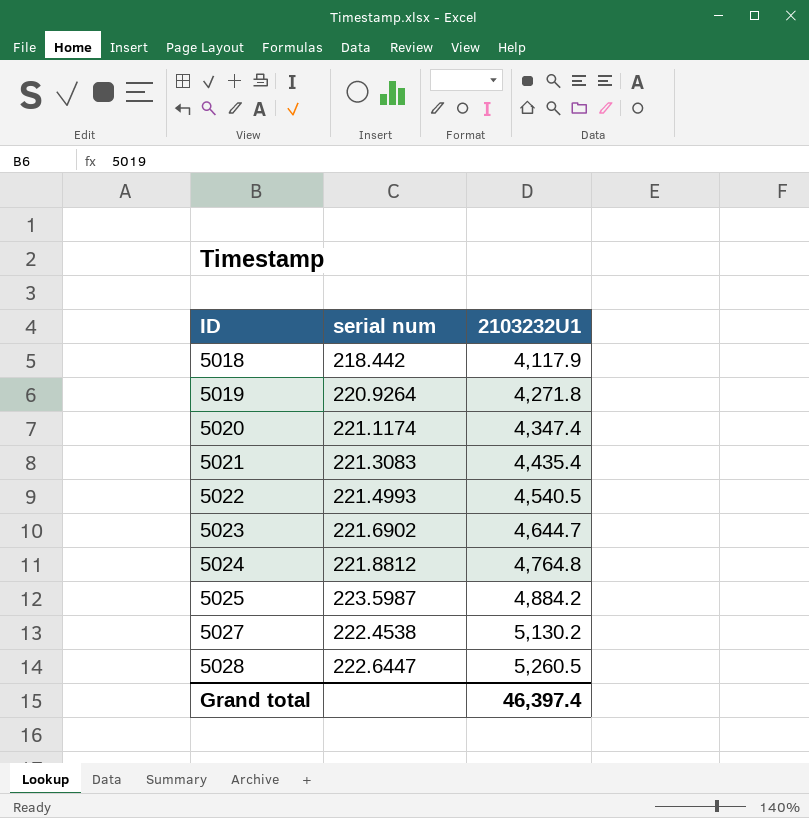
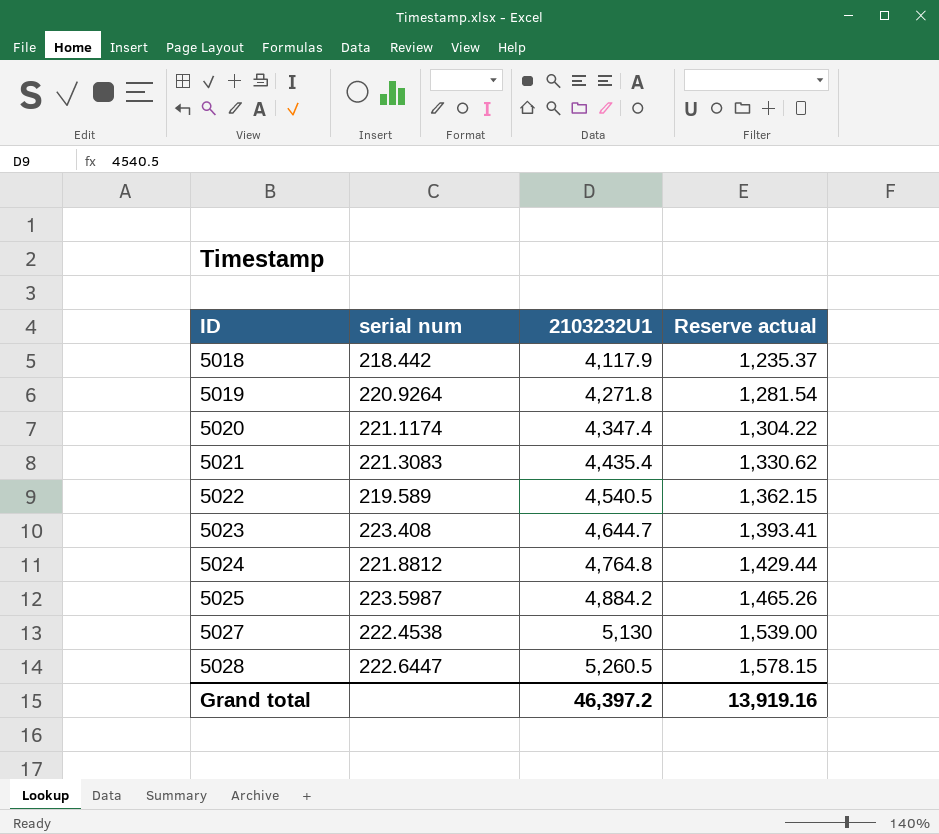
column Reserve actual | formula: none -> [2103232U1] * 0.3
5022 | serial num: 221.4993 -> 219.589
5023 | serial num: 221.6902 -> 223.408
5027 | 2103232U1: 5,130.2 -> 5,130
Grand total | 2103232U1: 46,397.4 -> 46,397.2

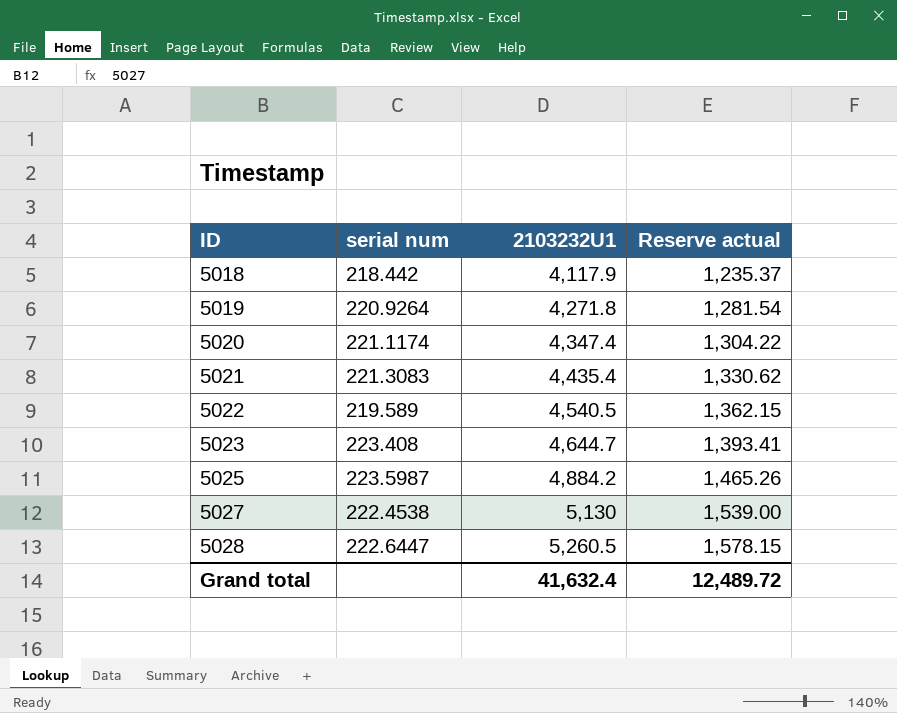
row 5024: 221.8812 | 4,764.8 | 1,429.44 -> none
Grand total | 2103232U1: 46,397.2 -> 41,632.4
Grand total | Reserve actual: 13,919.16 -> 12,489.72

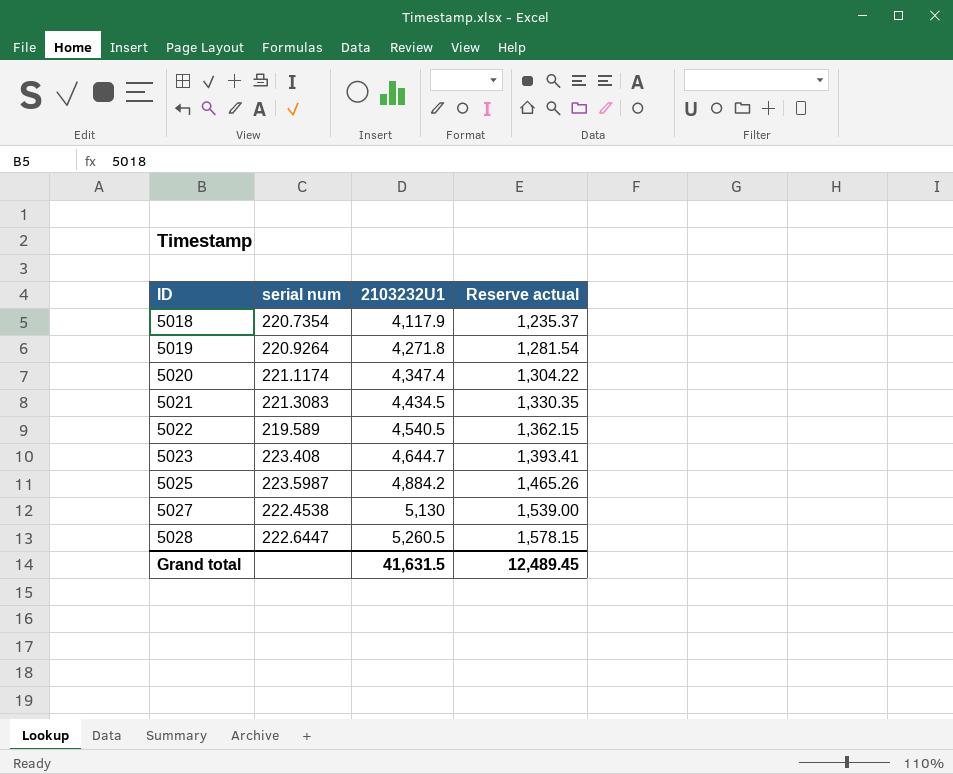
5018 | serial num: 218.442 -> 220.7354
5021 | 2103232U1: 4,435.4 -> 4,434.5
5021 | Reserve actual: 1,330.62 -> 1,330.35
Grand total | 2103232U1: 41,632.4 -> 41,631.5
Grand total | Reserve actual: 12,489.72 -> 12,489.45

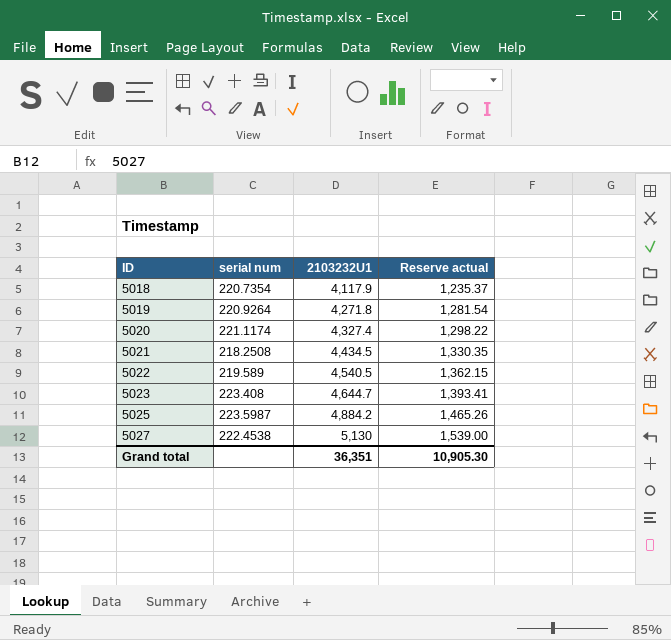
row 5028: 222.6447 | 5,260.5 | 1,578.15 -> none
5020 | 2103232U1: 4,347.4 -> 4,327.4
5020 | Reserve actual: 1,304.22 -> 1,298.22
5021 | serial num: 221.3083 -> 218.2508
Grand total | 2103232U1: 41,631.5 -> 36,351
Grand total | Reserve actual: 12,489.45 -> 10,905.30

